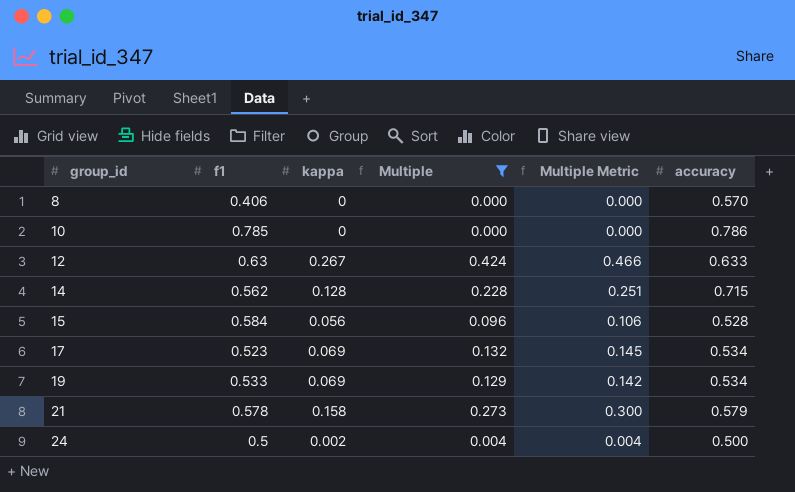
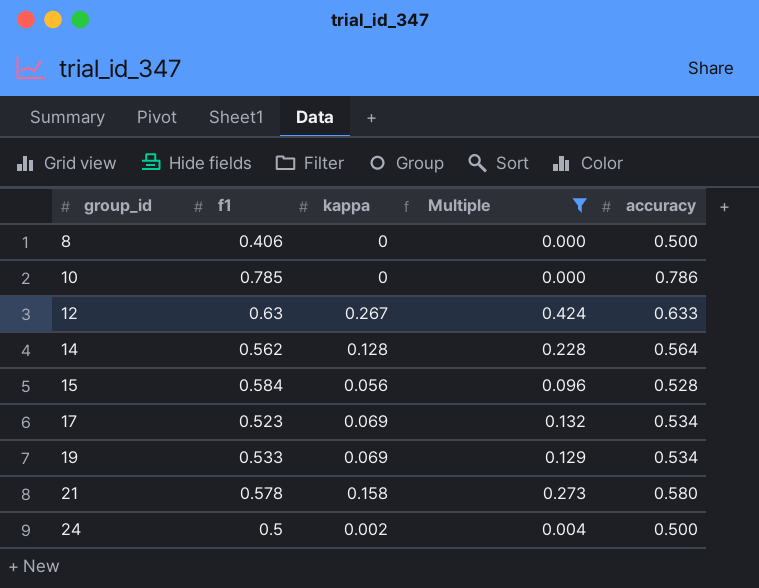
column Multiple Metric | formula: [Multiple] * 1.1 -> none
8 | accuracy: 0.570 -> 0.500
14 | accuracy: 0.715 -> 0.564
21 | accuracy: 0.579 -> 0.580

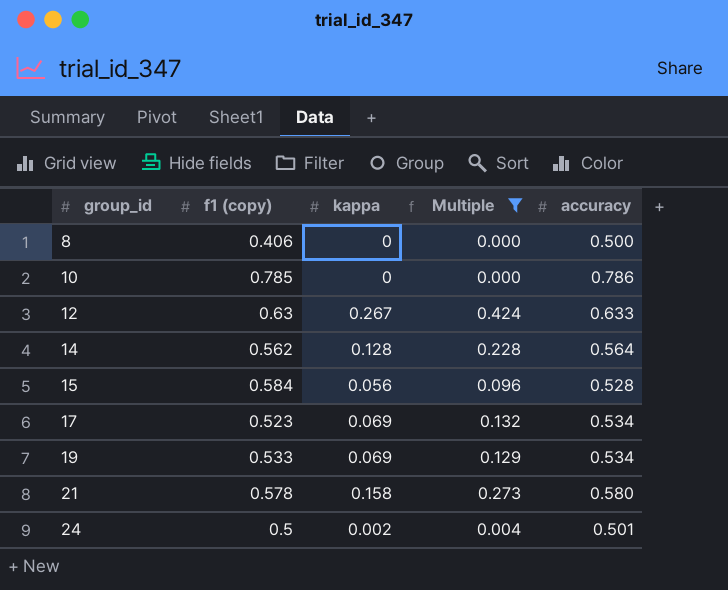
column name: f1 -> f1 (copy)
24 | accuracy: 0.500 -> 0.501

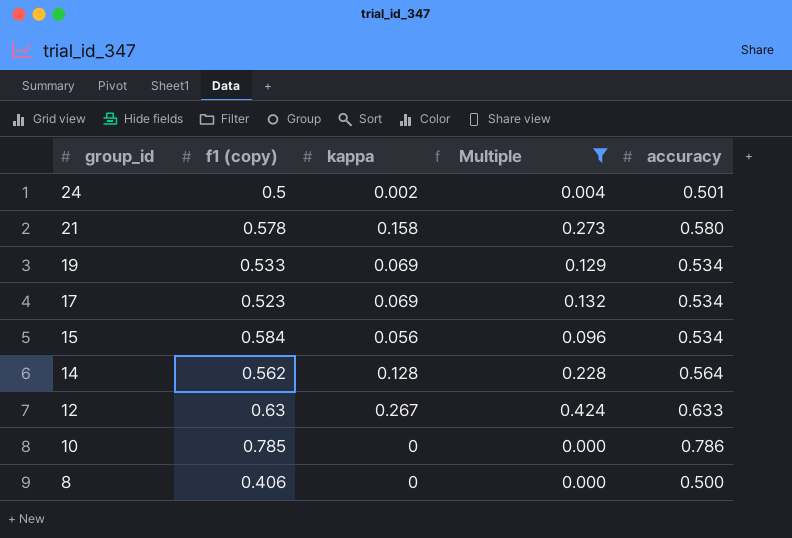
row order: group_id ascending -> group_id descending
15 | accuracy: 0.528 -> 0.534

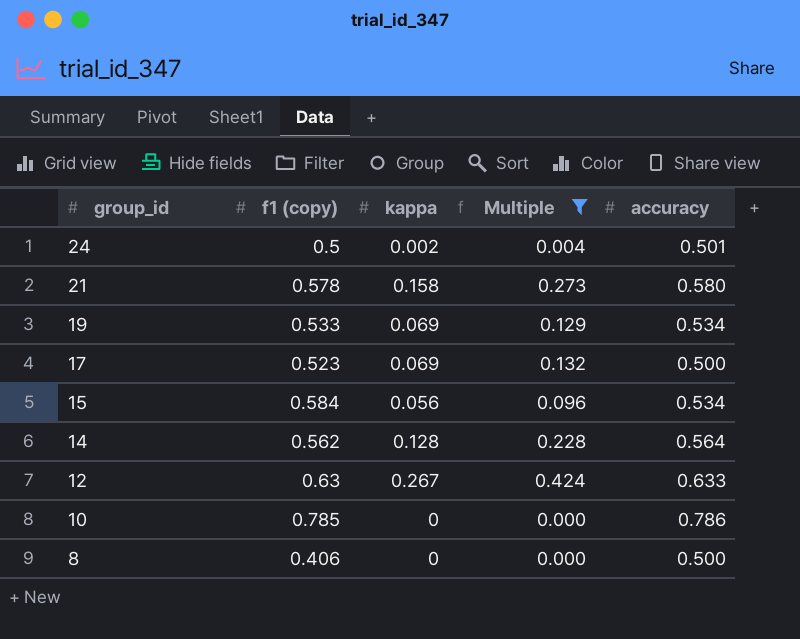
17 | accuracy: 0.534 -> 0.500

